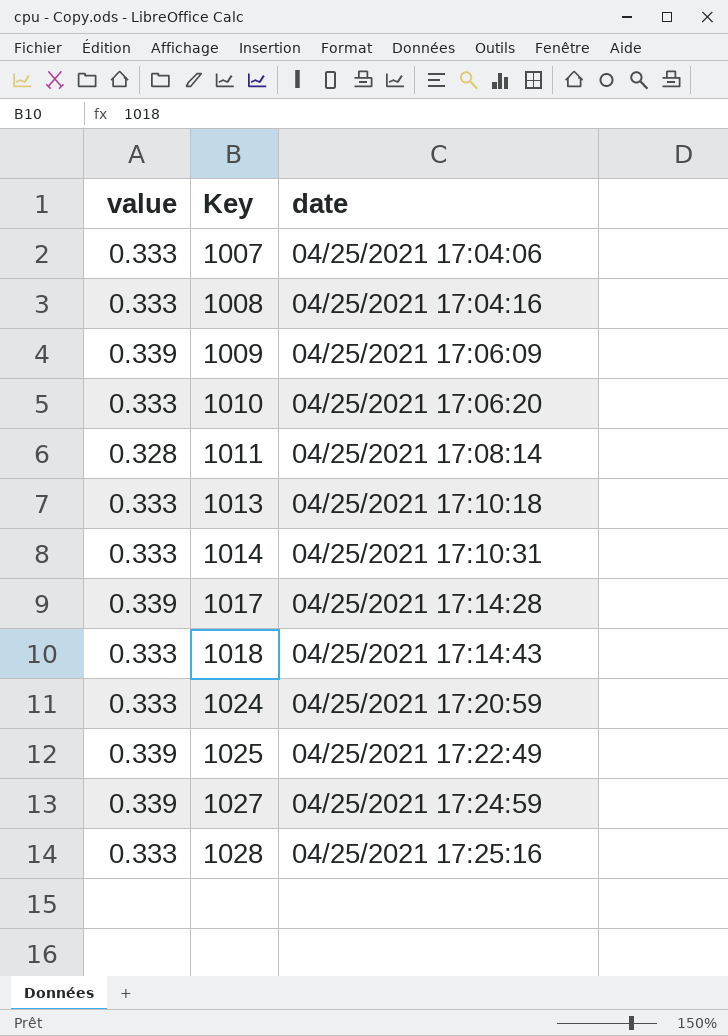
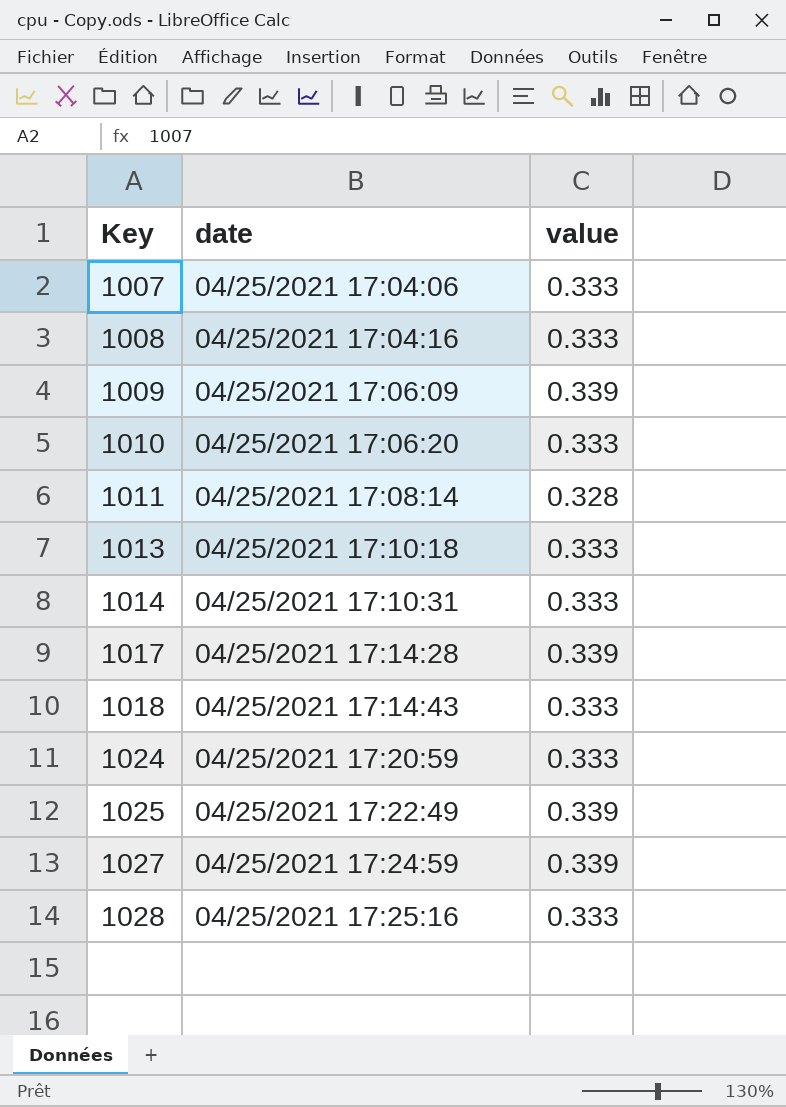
column value | position: 1 -> 3

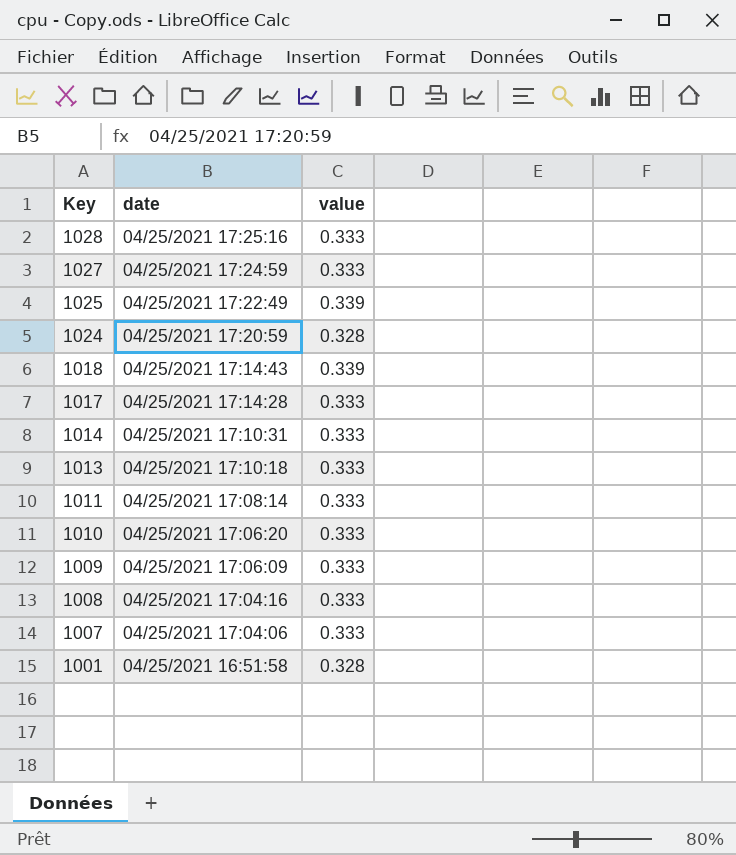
row order: Key ascending -> Key descending
1027 | value: 0.339 -> 0.333
1024 | value: 0.333 -> 0.328
1018 | value: 0.333 -> 0.339
1017 | value: 0.339 -> 0.333
1011 | value: 0.328 -> 0.333
1009 | value: 0.339 -> 0.333
row 1001: none -> 04/25/2021 16:51:58 | 0.328

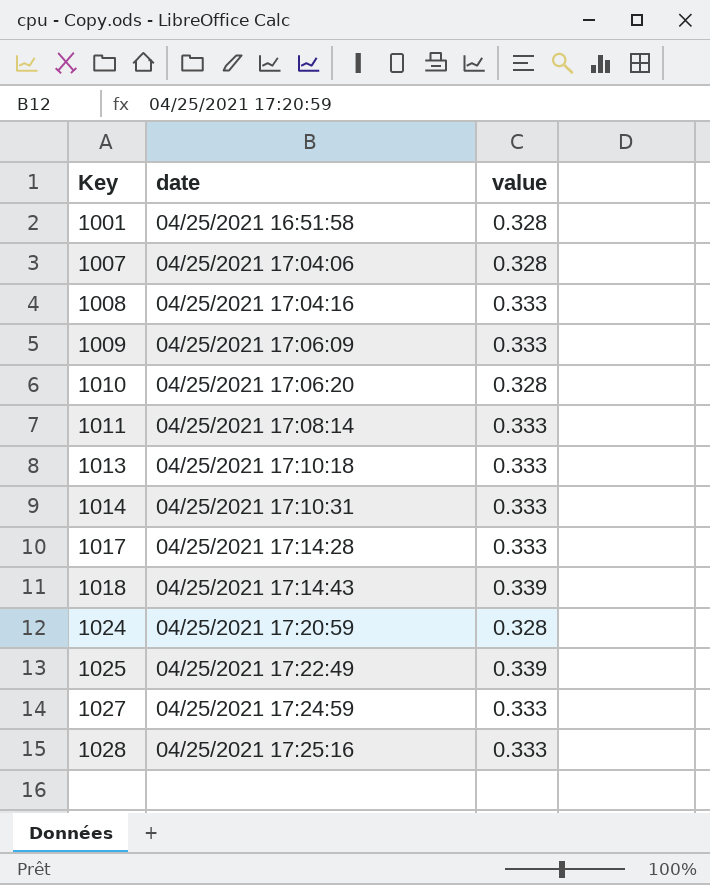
row order: Key descending -> Key ascending
1007 | value: 0.333 -> 0.328
1010 | value: 0.333 -> 0.328

